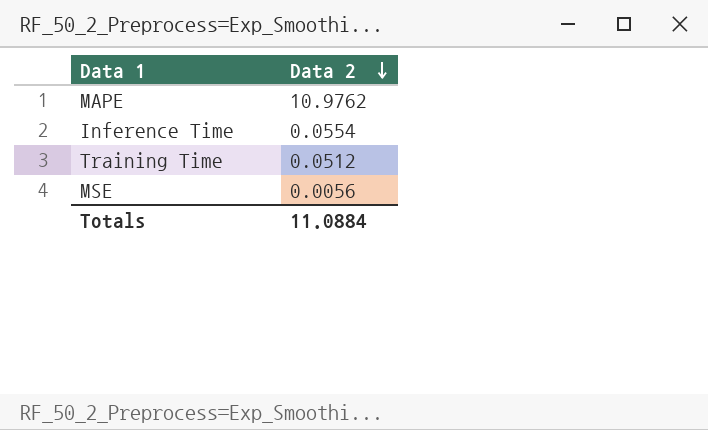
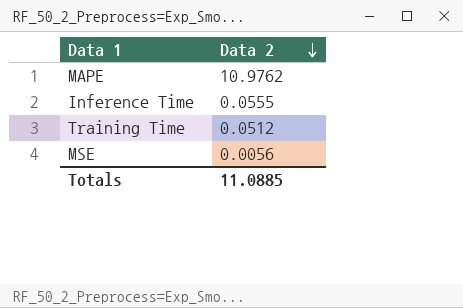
Inference Time | Data 2: 0.0554 -> 0.0555
Totals | Data 2: 11.0884 -> 11.0885

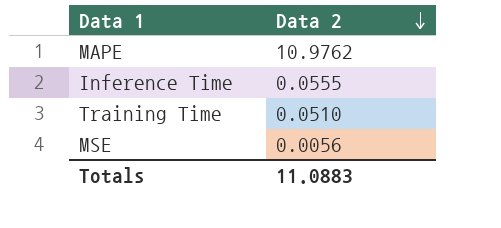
Training Time | Data 2: 0.0512 -> 0.0510
Totals | Data 2: 11.0885 -> 11.0883

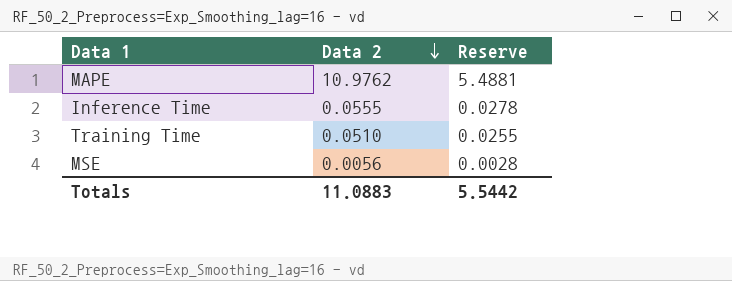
column Reserve | formula: none -> [Data 2] * 0.5

